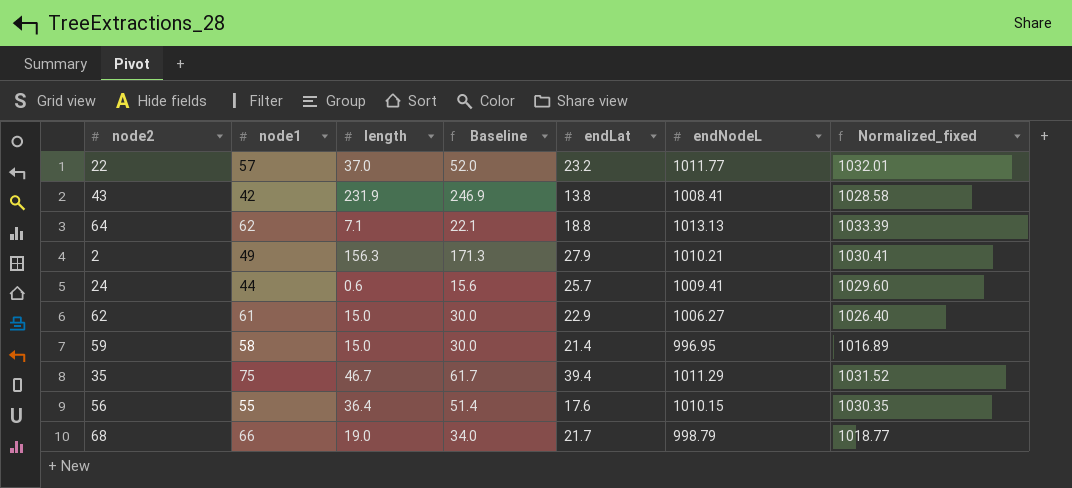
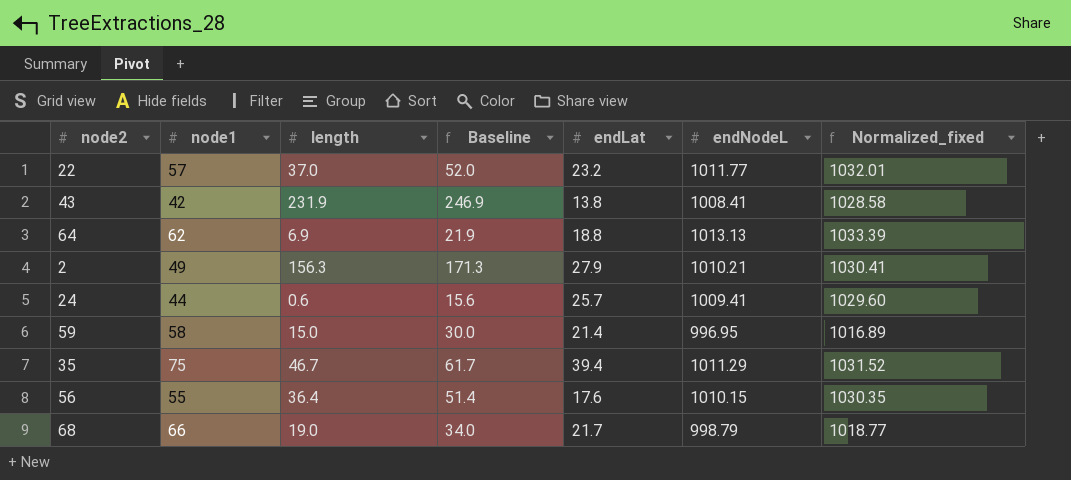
row 62: 61 | 15.0 | 30.0 | 22.9 | 1006.27 | 1026.40 -> none
64 | length: 7.1 -> 6.9
64 | Baseline: 22.1 -> 21.9

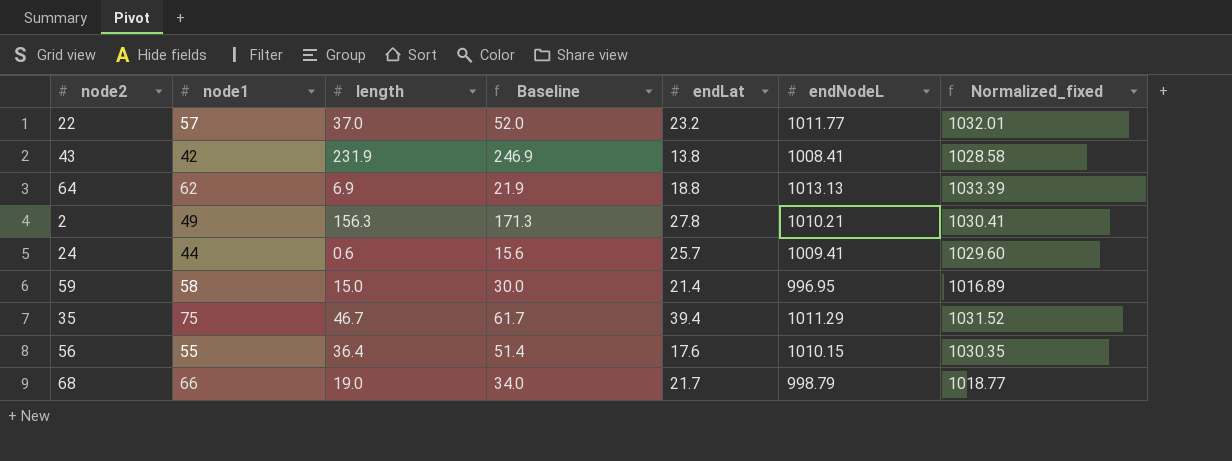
2 | endLat: 27.9 -> 27.8

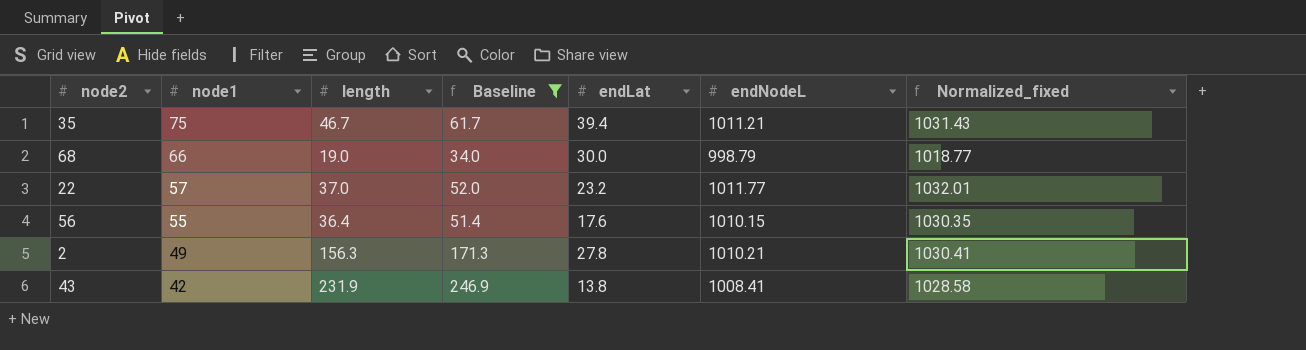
filter: none -> Baseline >= 34.0
row order: none -> node1 descending
35 | endNodeL: 1011.29 -> 1011.21
35 | Normalized_fixed: 1031.52 -> 1031.43
68 | endLat: 21.7 -> 30.0

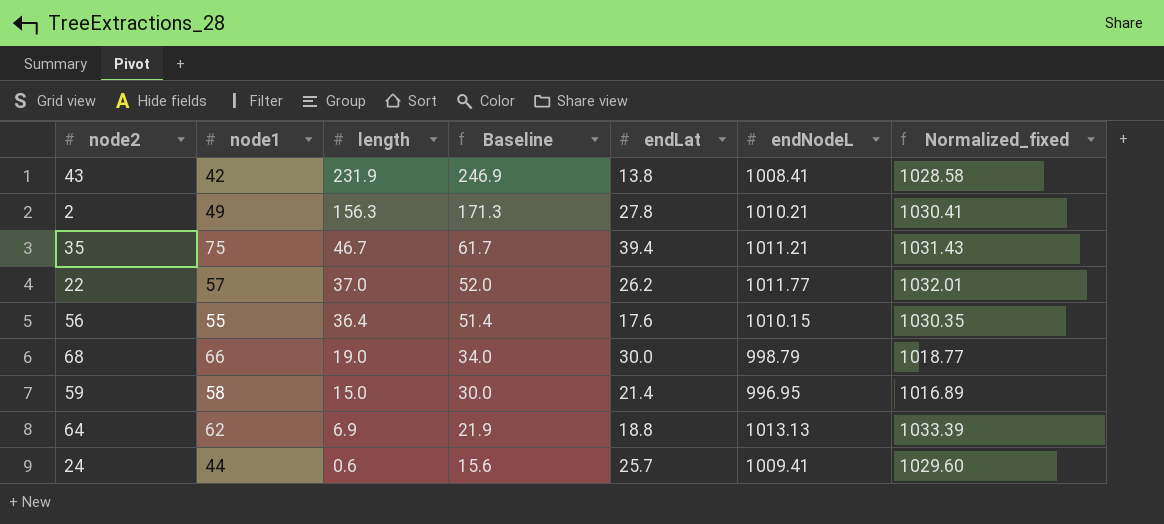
filter: Baseline >= 34.0 -> none
row order: node1 descending -> length descending
22 | endLat: 23.2 -> 26.2

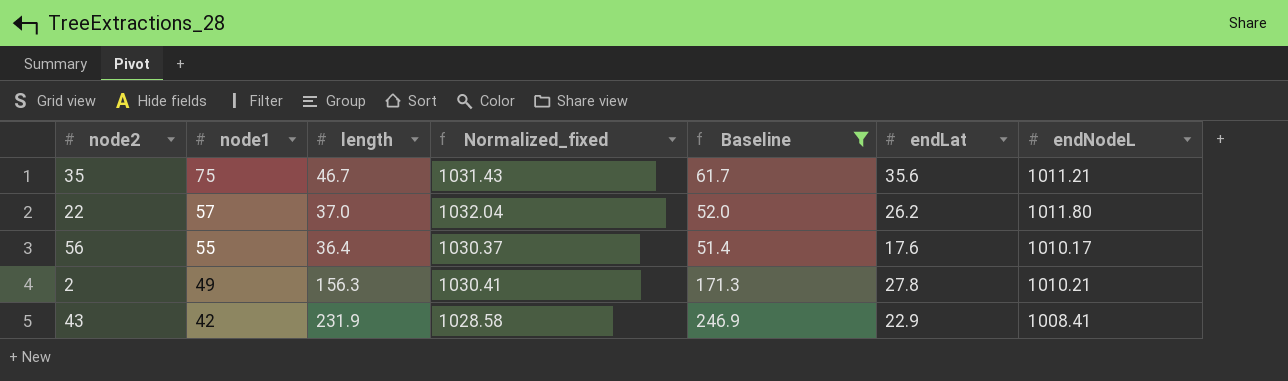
filter: none -> Baseline >= 51.4
row order: length descending -> node1 descending
column Normalized_fixed | position: 7 -> 4
35 | endLat: 39.4 -> 35.6
22 | Normalized_fixed: 1032.01 -> 1032.04
22 | endNodeL: 1011.77 -> 1011.80
56 | Normalized_fixed: 1030.35 -> 1030.37
56 | endNodeL: 1010.15 -> 1010.17
43 | endLat: 13.8 -> 22.9

